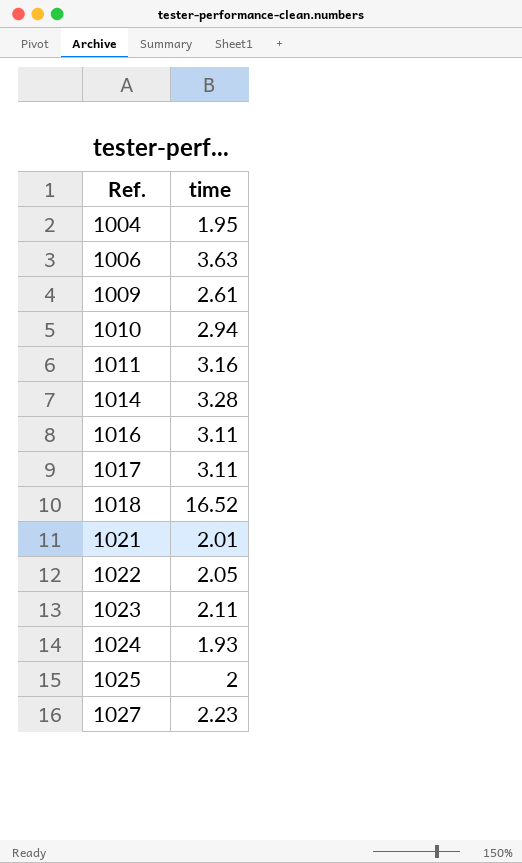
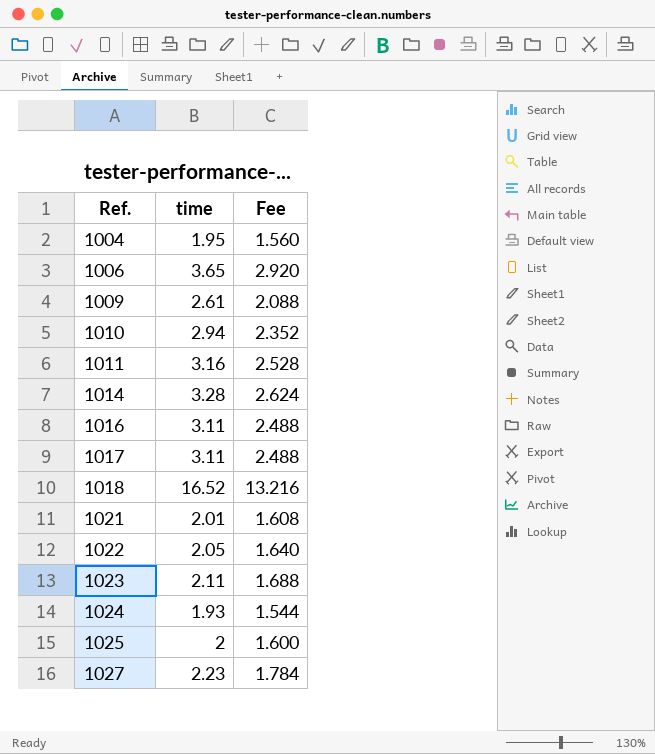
column Fee | formula: none -> [time] * 0.8
1006 | time: 3.63 -> 3.65

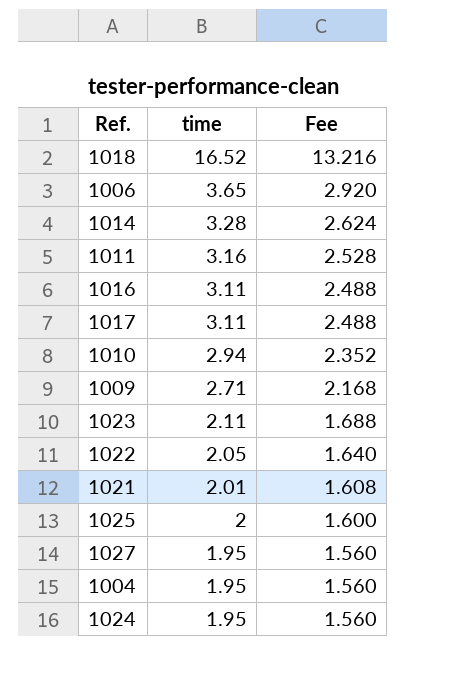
row order: Ref. ascending -> time descending
1009 | time: 2.61 -> 2.71
1009 | Fee: 2.088 -> 2.168
1027 | time: 2.23 -> 1.95
1027 | Fee: 1.784 -> 1.560
1024 | time: 1.93 -> 1.95
1024 | Fee: 1.544 -> 1.560

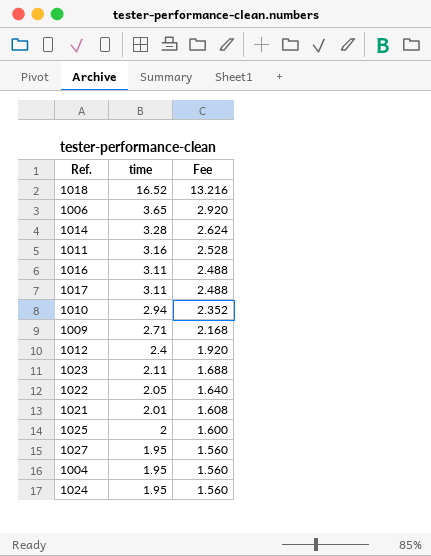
row 1012: none -> 2.4 | 1.920

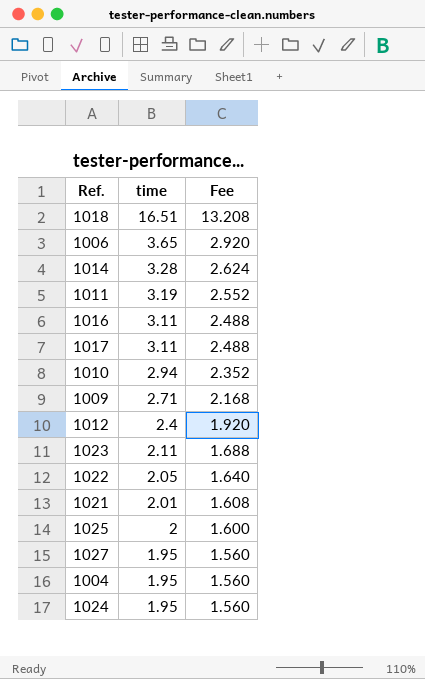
1018 | time: 16.52 -> 16.51
1018 | Fee: 13.216 -> 13.208
1011 | time: 3.16 -> 3.19
1011 | Fee: 2.528 -> 2.552

